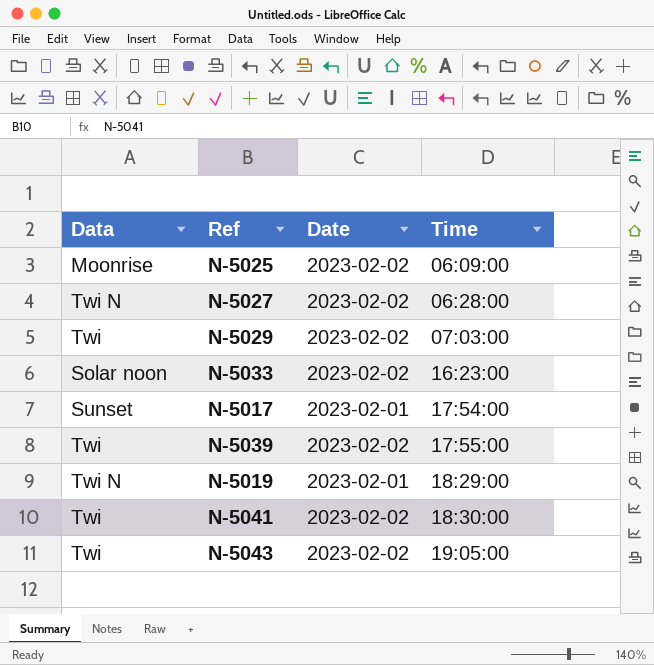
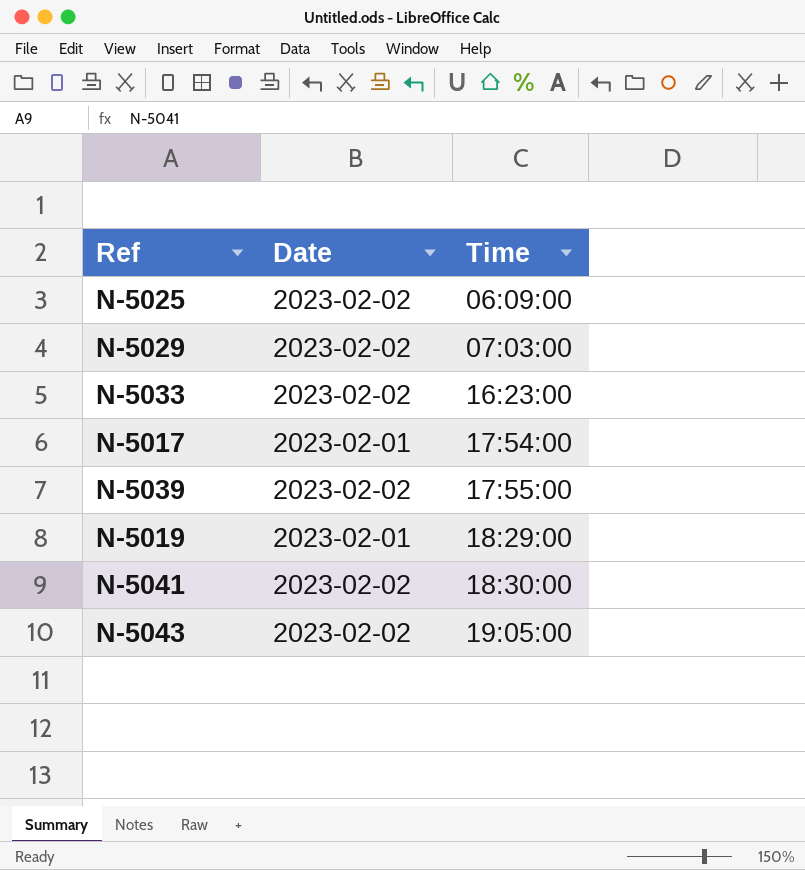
column Data | position: 1 -> none
row N-5027: Twi N | 2023-02-02 | 06:28:00 -> none

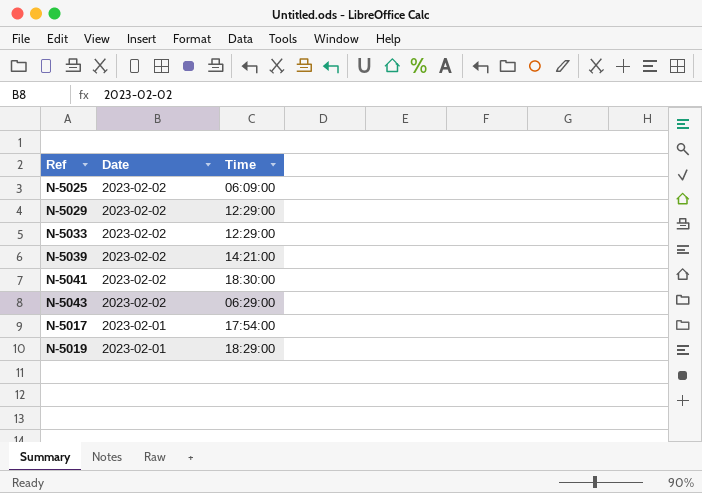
row order: Time ascending -> Date descending
N-5029 | Time: 07:03:00 -> 12:29:00
N-5033 | Time: 16:23:00 -> 12:29:00
N-5039 | Time: 17:55:00 -> 14:21:00
N-5043 | Time: 19:05:00 -> 06:29:00

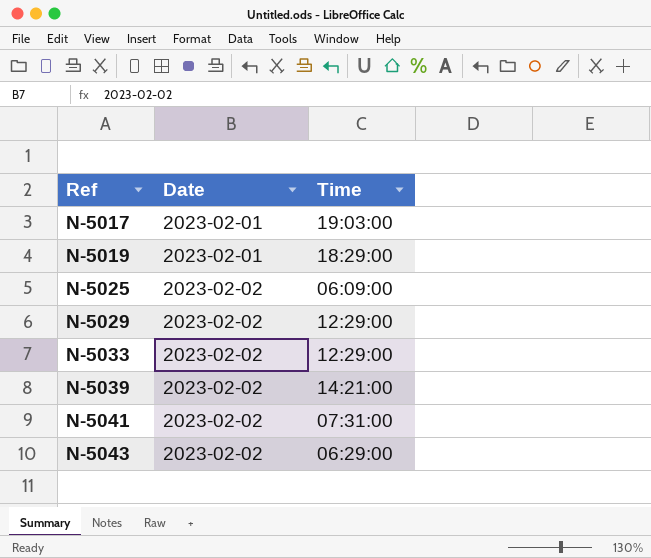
row order: Date descending -> Ref ascending
N-5017 | Time: 17:54:00 -> 19:03:00
N-5041 | Time: 18:30:00 -> 07:31:00

